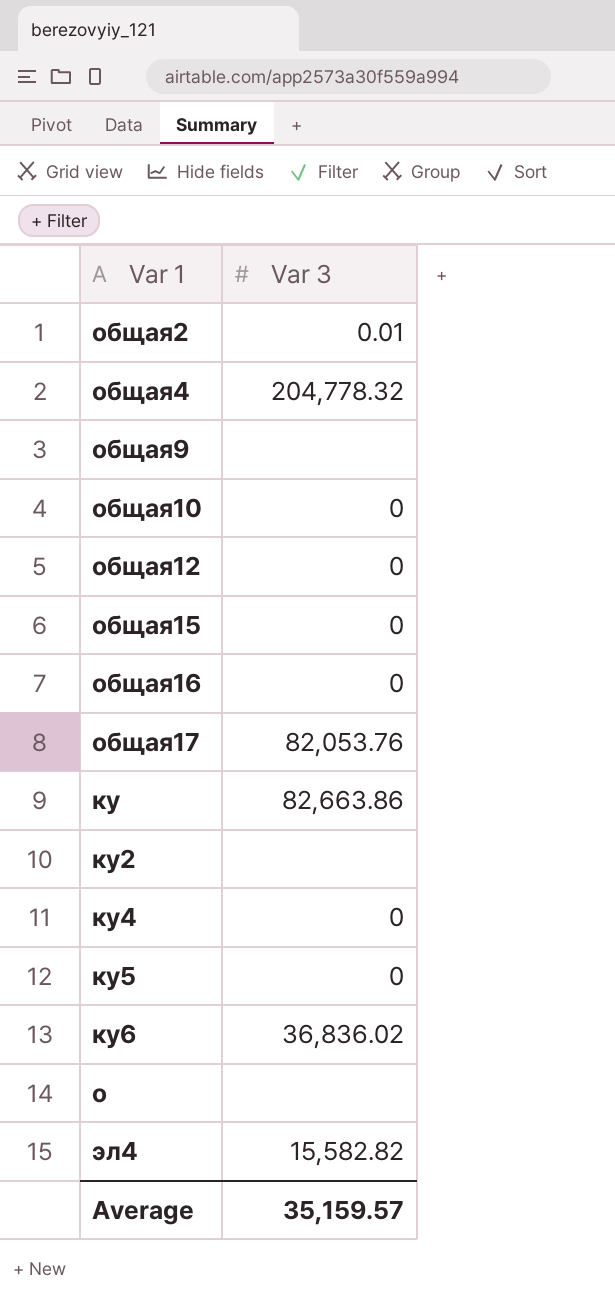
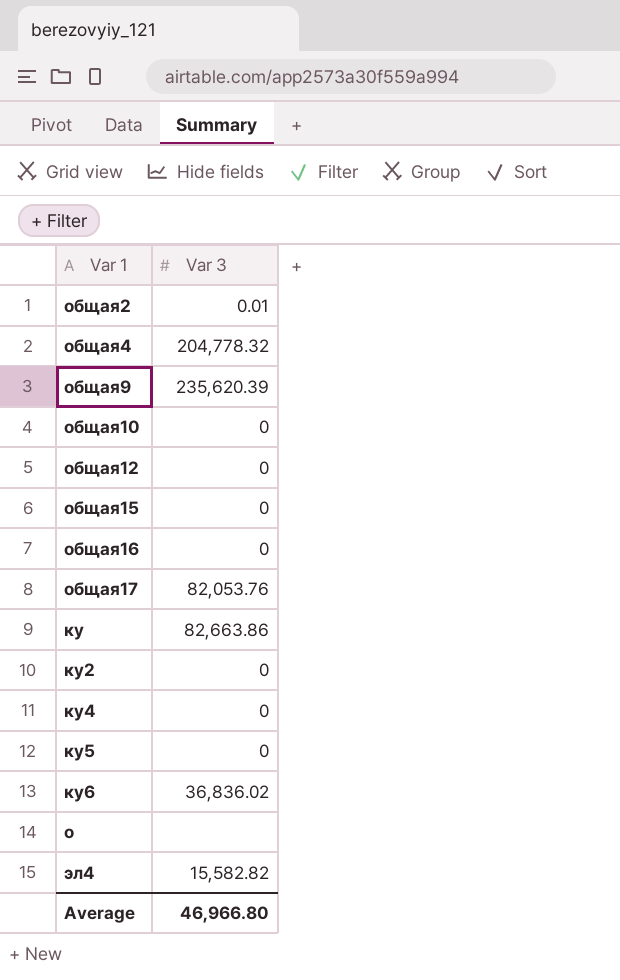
общая9 | Var 3: none -> 235,620.39
ку2 | Var 3: none -> 0
Average | Var 3: 35,159.57 -> 46,966.80

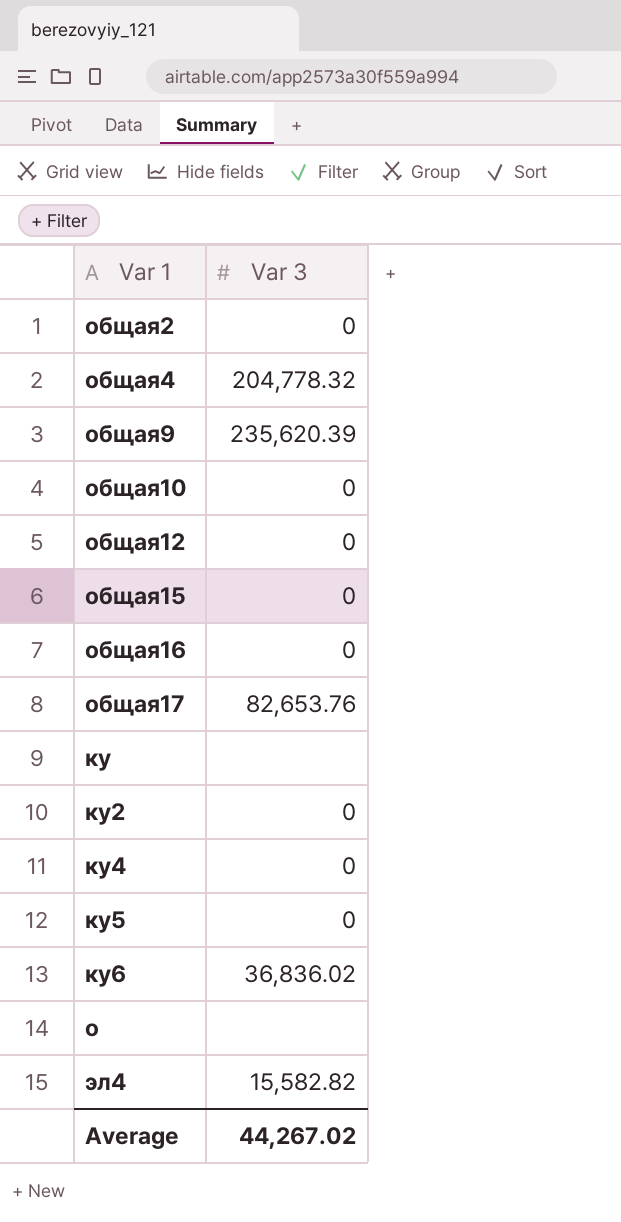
общая2 | Var 3: 0.01 -> 0
общая17 | Var 3: 82,053.76 -> 82,653.76
ку | Var 3: 82,663.86 -> none
Average | Var 3: 46,966.80 -> 44,267.02

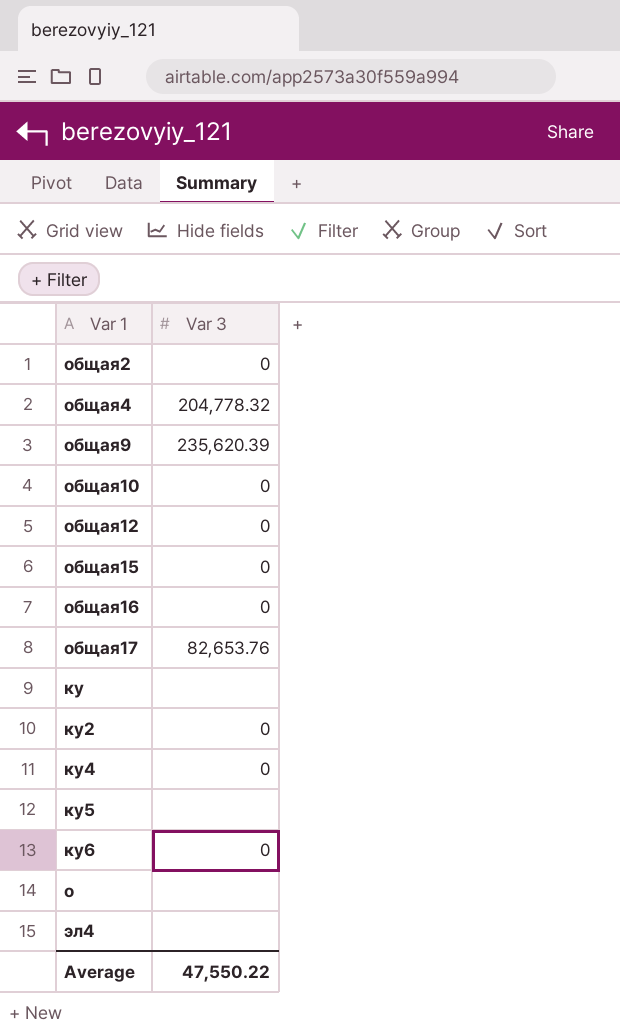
ку5 | Var 3: 0 -> none
ку6 | Var 3: 36,836.02 -> 0
эл4 | Var 3: 15,582.82 -> none
Average | Var 3: 44,267.02 -> 47,550.22

